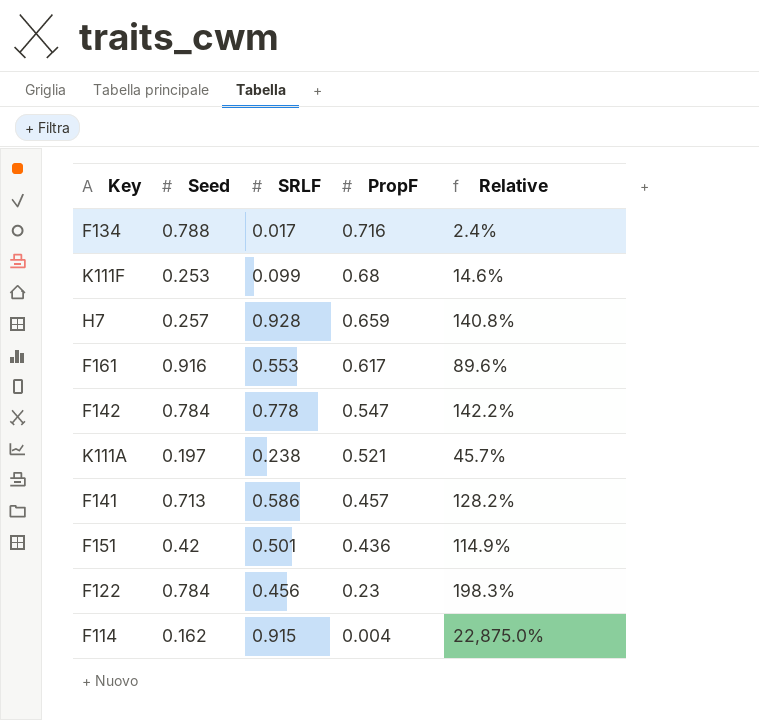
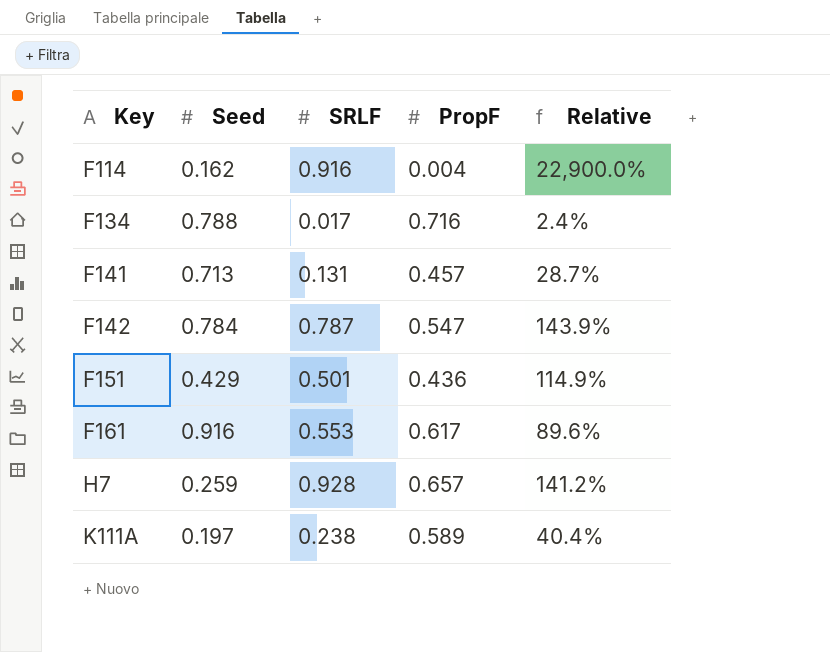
row order: PropF descending -> Key ascending
row K111F: 0.253 | 0.099 | 0.68 | 14.6% -> none
row F122: 0.784 | 0.456 | 0.23 | 198.3% -> none
F114 | SRLF: 0.915 -> 0.916
F114 | Relative: 22,875.0% -> 22,900.0%
F141 | SRLF: 0.586 -> 0.131
F141 | Relative: 128.2% -> 28.7%
F142 | SRLF: 0.778 -> 0.787
F142 | Relative: 142.2% -> 143.9%
F151 | Seed: 0.42 -> 0.429
H7 | Seed: 0.257 -> 0.259
H7 | PropF: 0.659 -> 0.657
H7 | Relative: 140.8% -> 141.2%
K111A | PropF: 0.521 -> 0.589
K111A | Relative: 45.7% -> 40.4%

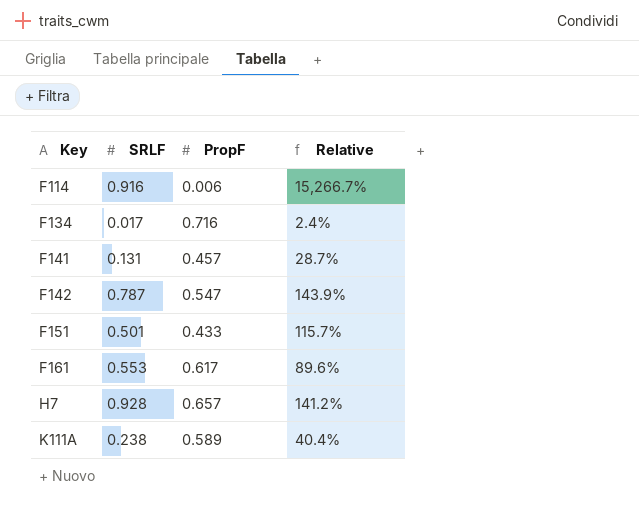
column Seed | position: 2 -> none
F114 | PropF: 0.004 -> 0.006
F114 | Relative: 22,900.0% -> 15,266.7%
F151 | PropF: 0.436 -> 0.433
F151 | Relative: 114.9% -> 115.7%

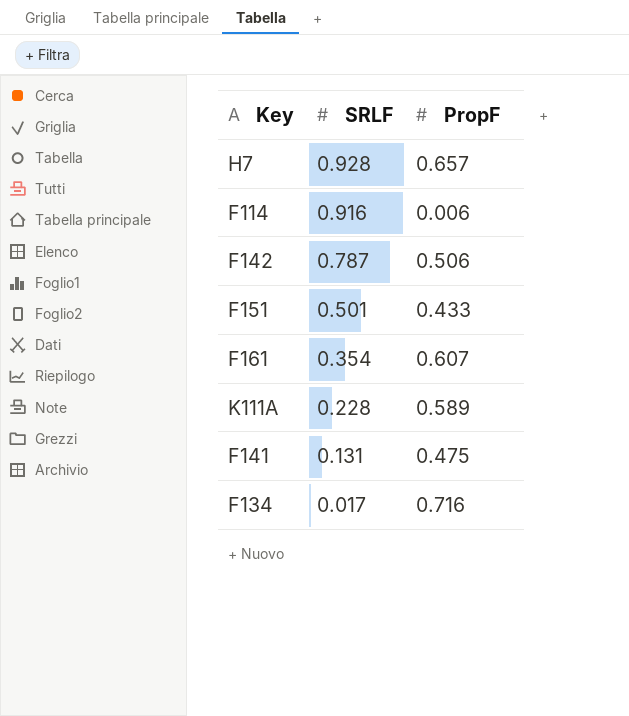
row order: Key ascending -> SRLF descending
column Relative | formula: [SRLF] / [PropF] -> none
F142 | PropF: 0.547 -> 0.506
F161 | SRLF: 0.553 -> 0.354
F161 | PropF: 0.617 -> 0.607
K111A | SRLF: 0.238 -> 0.228
F141 | PropF: 0.457 -> 0.475

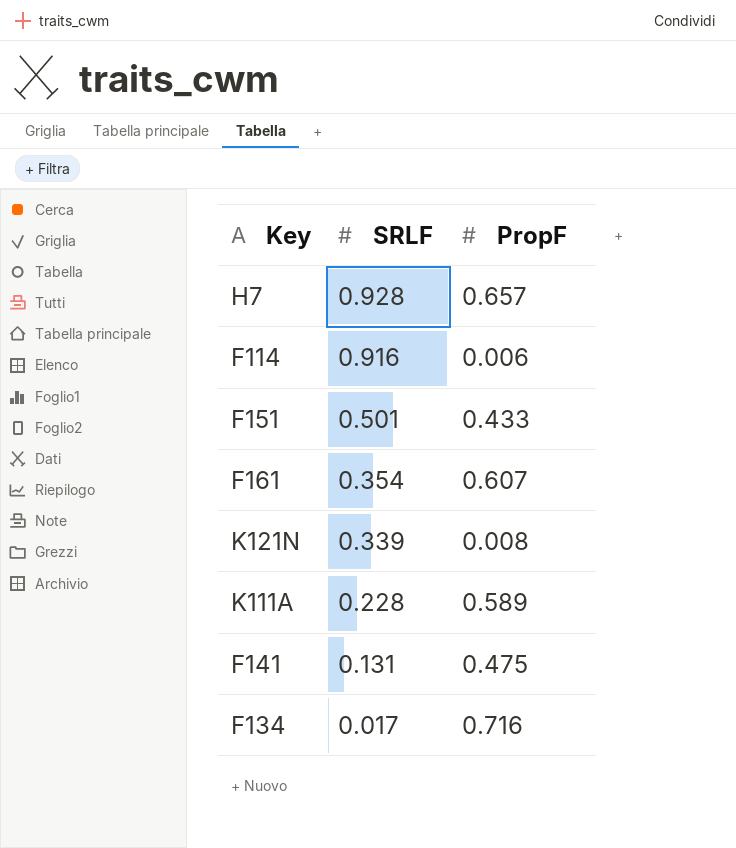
row F142: 0.787 | 0.506 -> none
row K121N: none -> 0.339 | 0.008

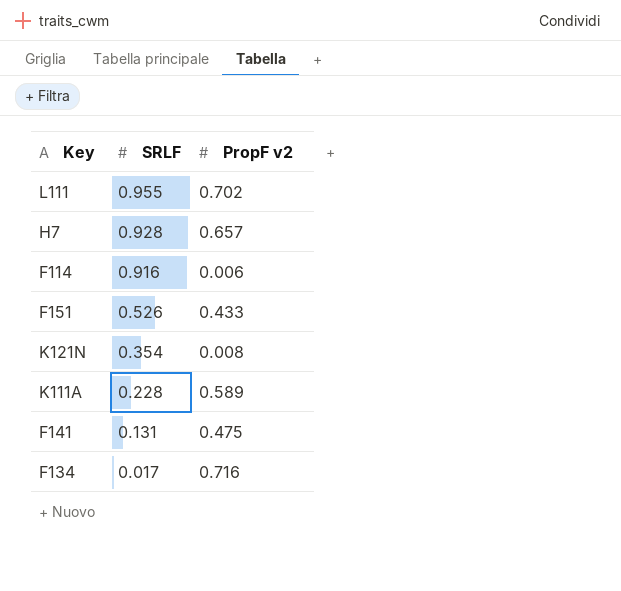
column name: PropF -> PropF v2
row F161: 0.354 | 0.607 -> none
row L111: none -> 0.955 | 0.702
F151 | SRLF: 0.501 -> 0.526
K121N | SRLF: 0.339 -> 0.354

